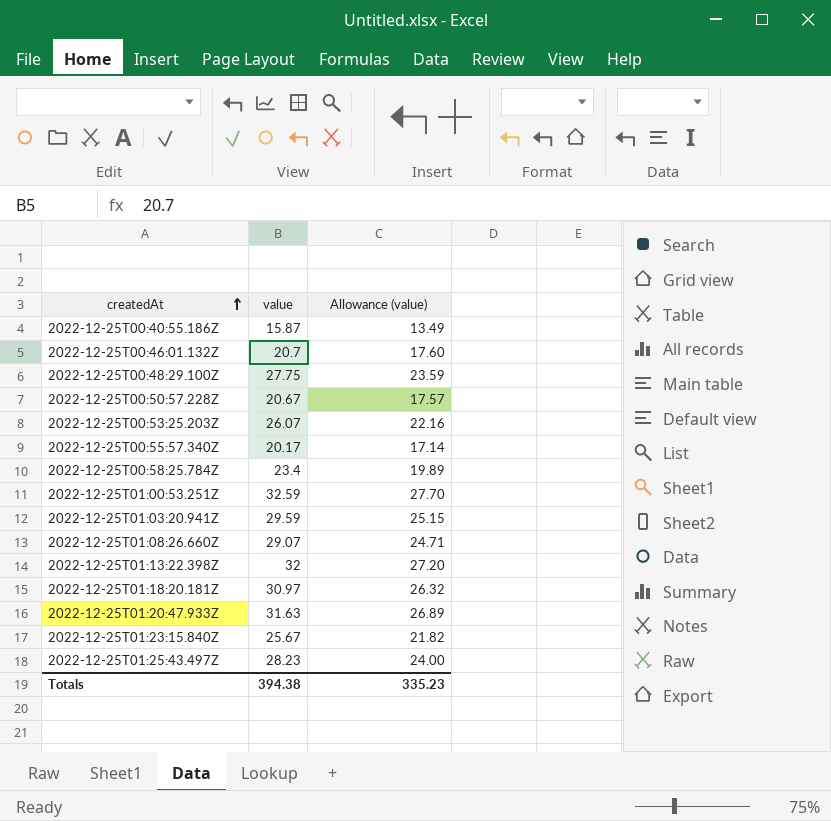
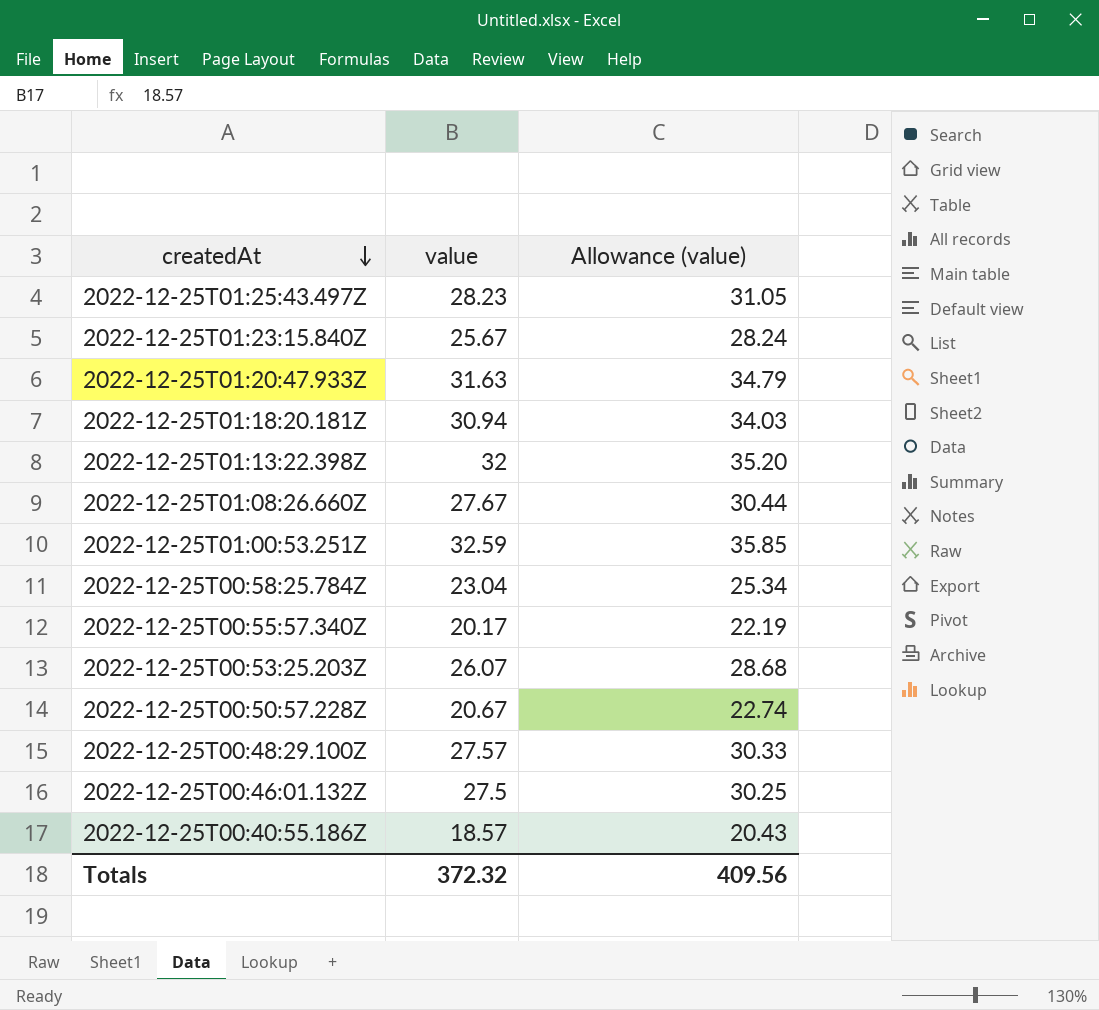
row order: createdAt ascending -> createdAt descending
column Allowance (value) | formula: [value] * 0.85 -> [value] * 1.1
row 2022-12-25T01:03:20.941Z: 29.59 | 25.15 -> none
2022-12-25T01:18:20.181Z | value: 30.97 -> 30.94
2022-12-25T01:08:26.660Z | value: 29.07 -> 27.67
2022-12-25T00:58:25.784Z | value: 23.4 -> 23.04
2022-12-25T00:48:29.100Z | value: 27.75 -> 27.57
2022-12-25T00:46:01.132Z | value: 20.7 -> 27.5
2022-12-25T00:40:55.186Z | value: 15.87 -> 18.57
Totals | value: 394.38 -> 372.32
Totals | Allowance (value): 335.23 -> 409.56

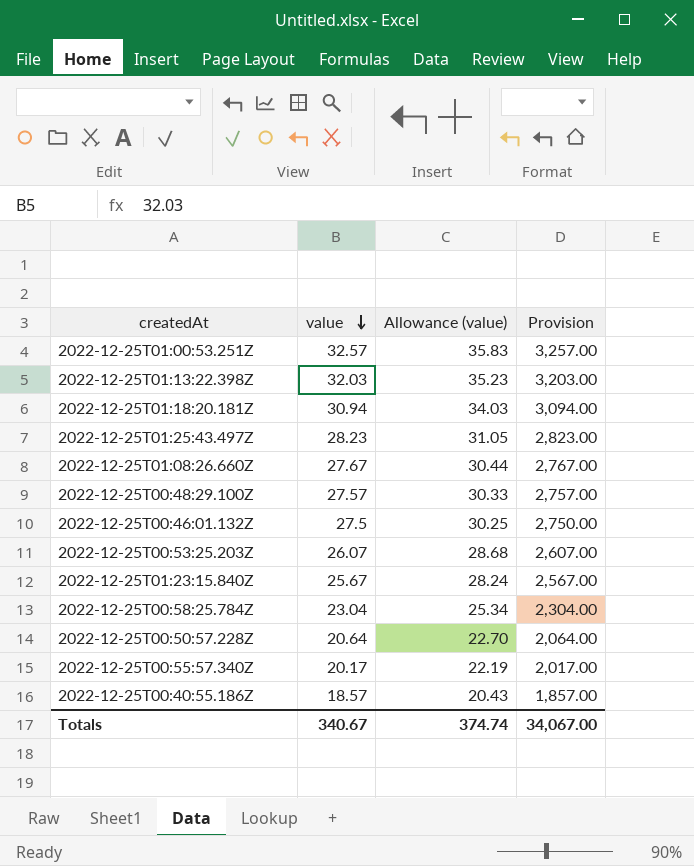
row order: createdAt descending -> value descending
column Provision | formula: none -> [value] * 100
row 2022-12-25T01:20:47.933Z: 31.63 | 34.79 -> none
2022-12-25T01:00:53.251Z | value: 32.59 -> 32.57
2022-12-25T01:00:53.251Z | Allowance (value): 35.85 -> 35.83
2022-12-25T01:13:22.398Z | value: 32 -> 32.03
2022-12-25T01:13:22.398Z | Allowance (value): 35.20 -> 35.23
2022-12-25T00:50:57.228Z | value: 20.67 -> 20.64
2022-12-25T00:50:57.228Z | Allowance (value): 22.74 -> 22.70
Totals | value: 372.32 -> 340.67
Totals | Allowance (value): 409.56 -> 374.74

